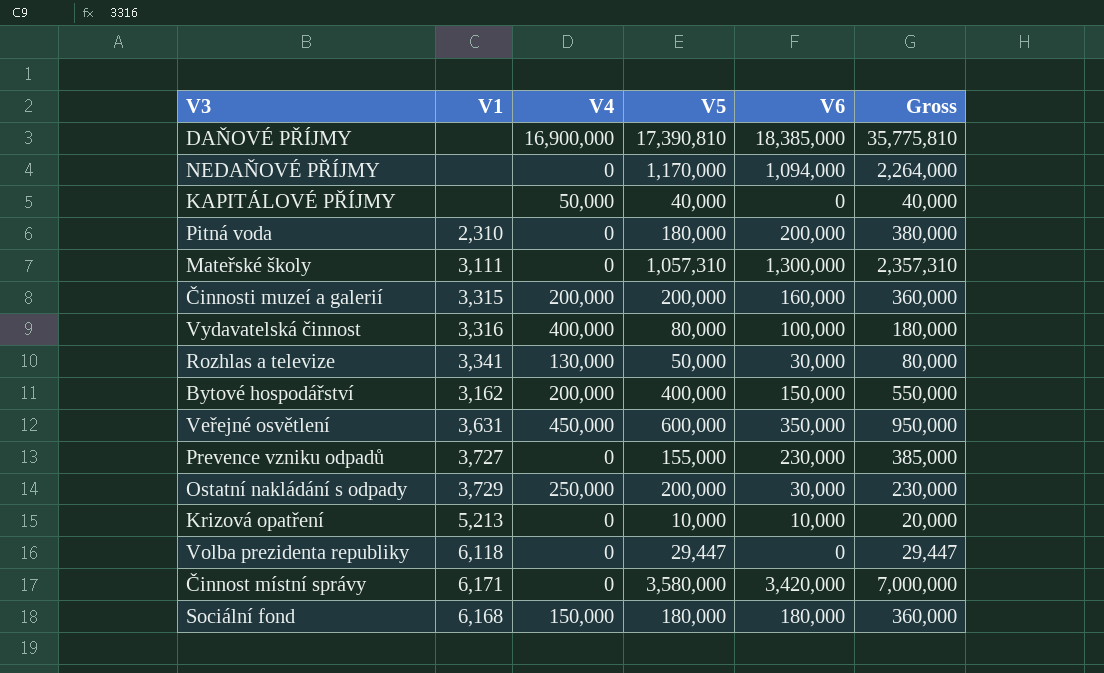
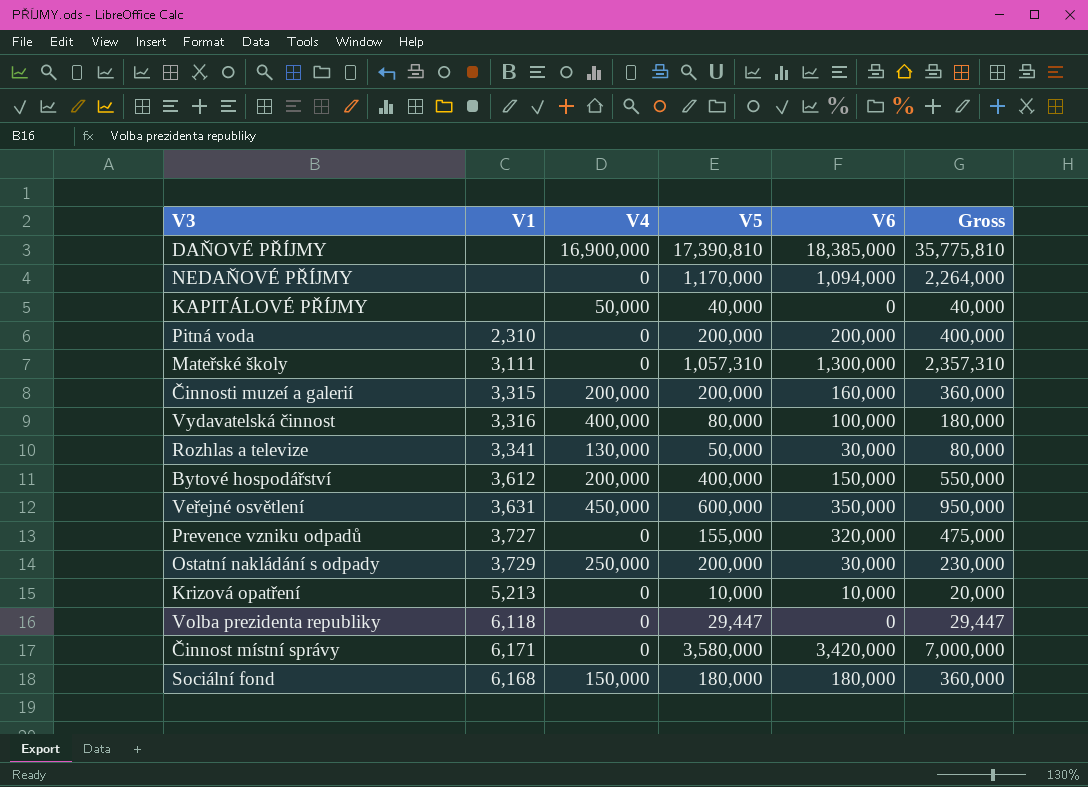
Pitná voda | V5: 180,000 -> 200,000
Pitná voda | Gross: 380,000 -> 400,000
Bytové hospodářství | V1: 3,162 -> 3,612
Prevence vzniku odpadů | V6: 230,000 -> 320,000
Prevence vzniku odpadů | Gross: 385,000 -> 475,000

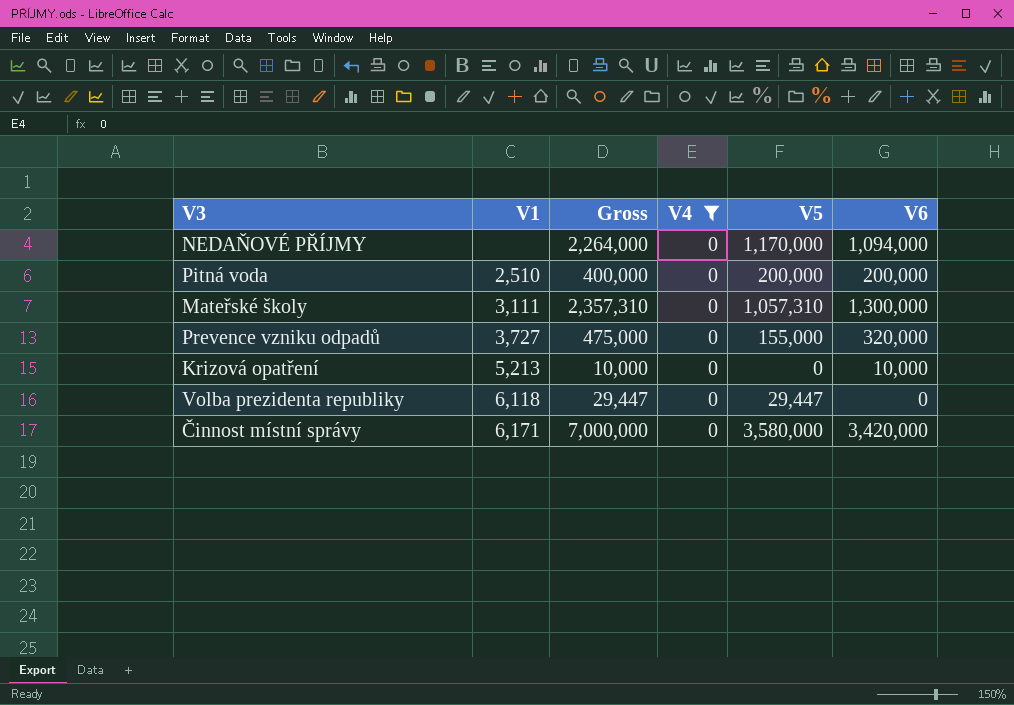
filter: none -> V4 = 0
column Gross | position: 6 -> 3
Pitná voda | V1: 2,310 -> 2,510
Krizová opatření | Gross: 20,000 -> 10,000
Krizová opatření | V5: 10,000 -> 0

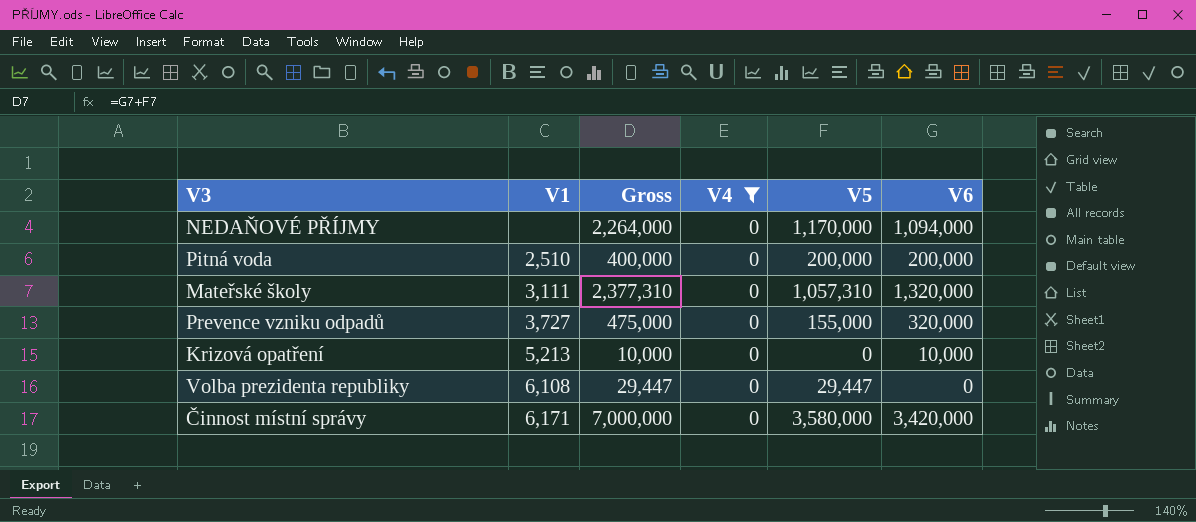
Mateřské školy | Gross: 2,357,310 -> 2,377,310
Mateřské školy | V6: 1,300,000 -> 1,320,000
Volba prezidenta republiky | V1: 6,118 -> 6,108

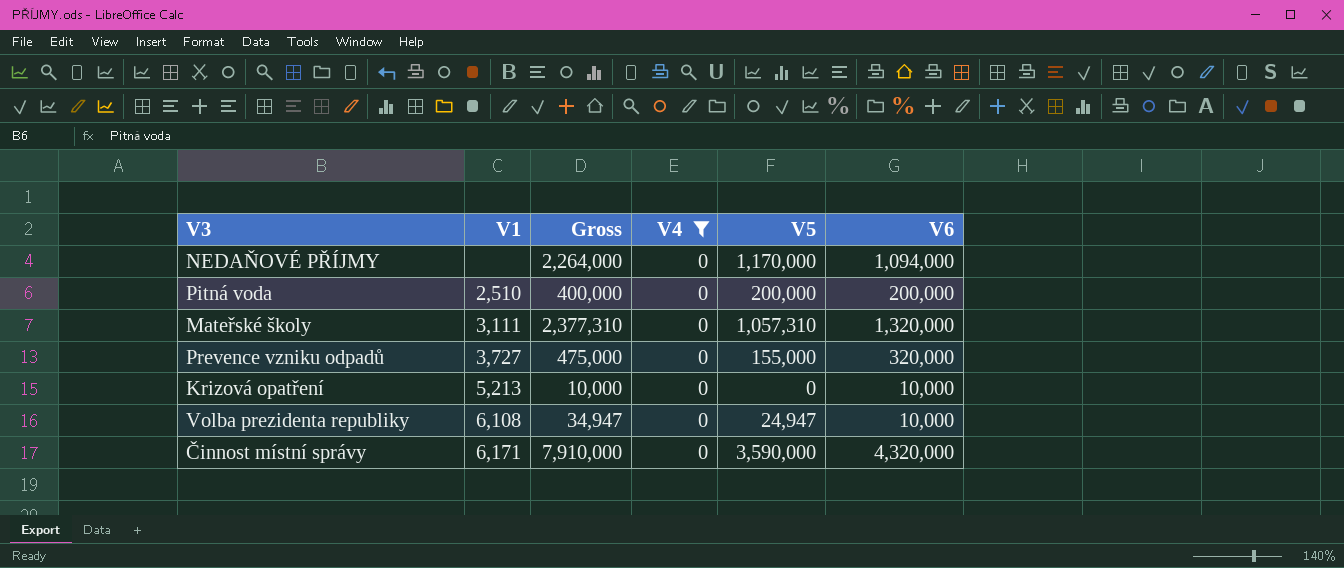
Volba prezidenta republiky | Gross: 29,447 -> 34,947
Volba prezidenta republiky | V5: 29,447 -> 24,947
Volba prezidenta republiky | V6: 0 -> 10,000
Činnost místní správy | Gross: 7,000,000 -> 7,910,000
Činnost místní správy | V5: 3,580,000 -> 3,590,000
Činnost místní správy | V6: 3,420,000 -> 4,320,000

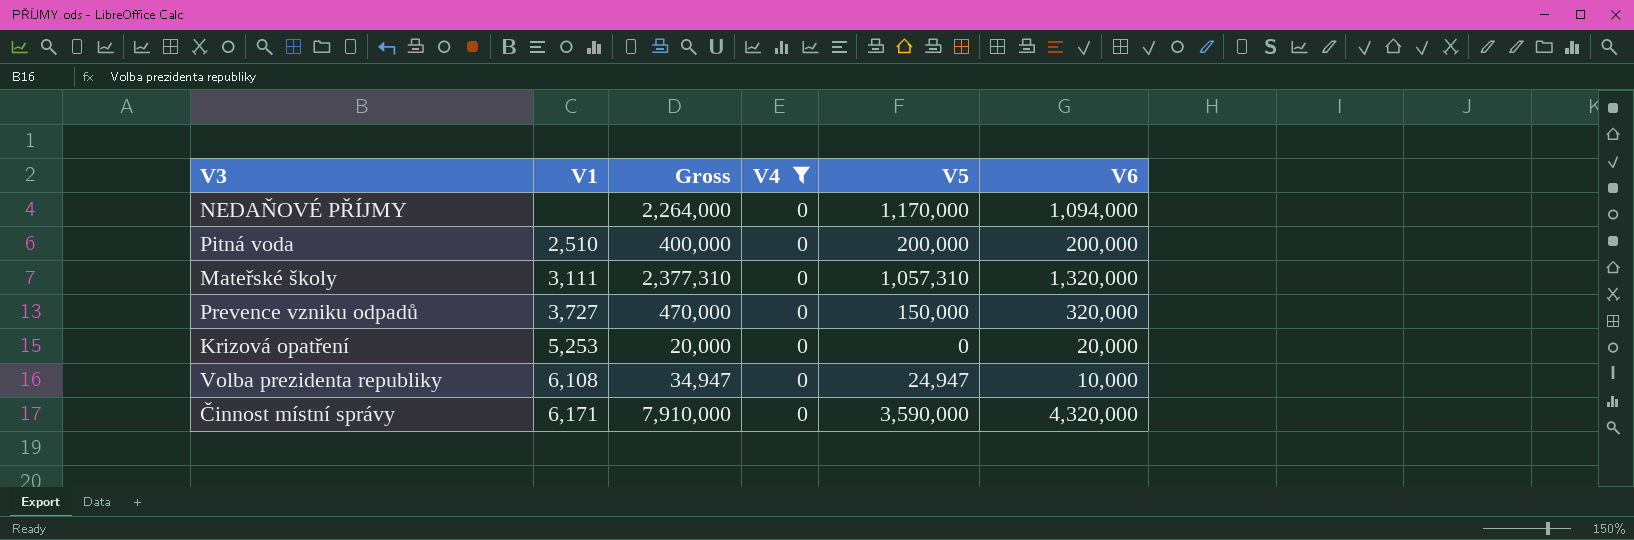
Prevence vzniku odpadů | Gross: 475,000 -> 470,000
Prevence vzniku odpadů | V5: 155,000 -> 150,000
Krizová opatření | V1: 5,213 -> 5,253
Krizová opatření | Gross: 10,000 -> 20,000
Krizová opatření | V6: 10,000 -> 20,000

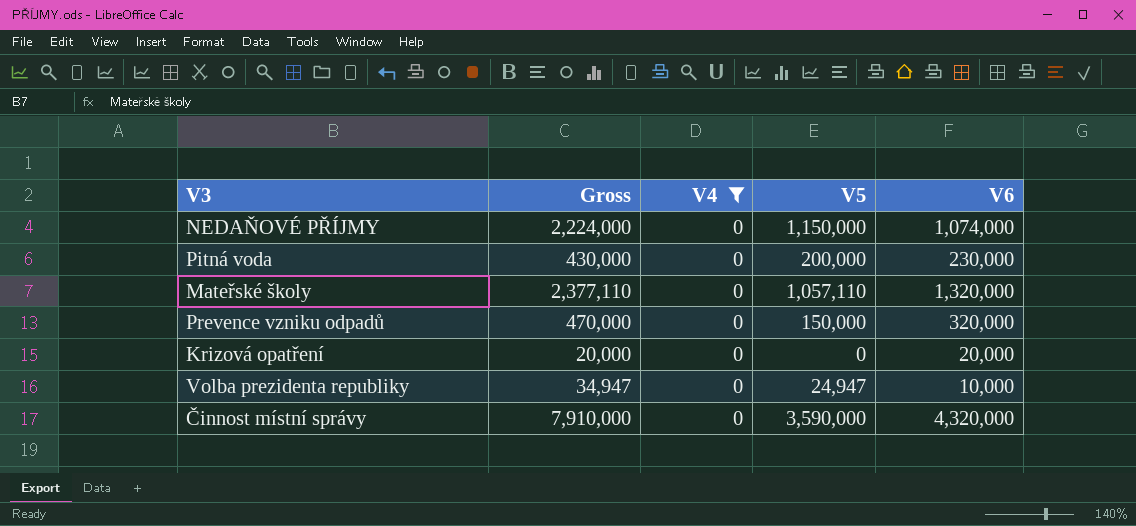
column V1 | position: 2 -> none
NEDAŇOVÉ PŘÍJMY | Gross: 2,264,000 -> 2,224,000
NEDAŇOVÉ PŘÍJMY | V5: 1,170,000 -> 1,150,000
NEDAŇOVÉ PŘÍJMY | V6: 1,094,000 -> 1,074,000
Pitná voda | Gross: 400,000 -> 430,000
Pitná voda | V6: 200,000 -> 230,000
Mateřské školy | Gross: 2,377,310 -> 2,377,110
Mateřské školy | V5: 1,057,310 -> 1,057,110

